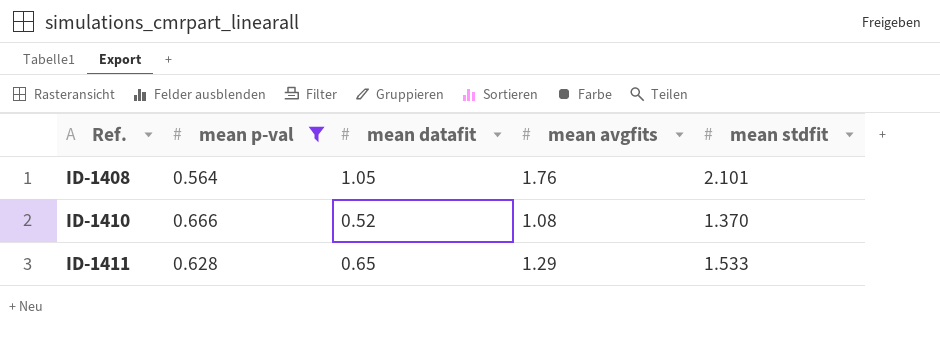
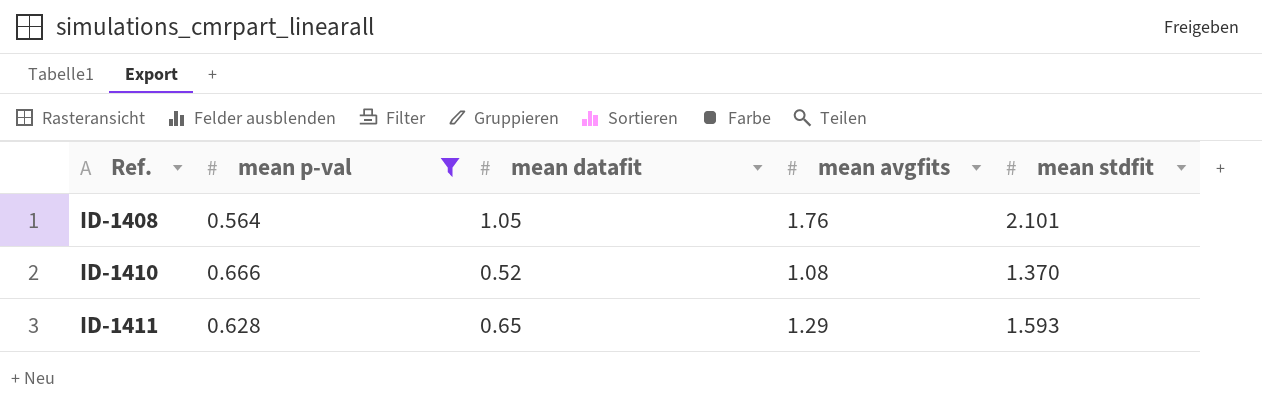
ID-1411 | mean stdfit: 1.533 -> 1.593

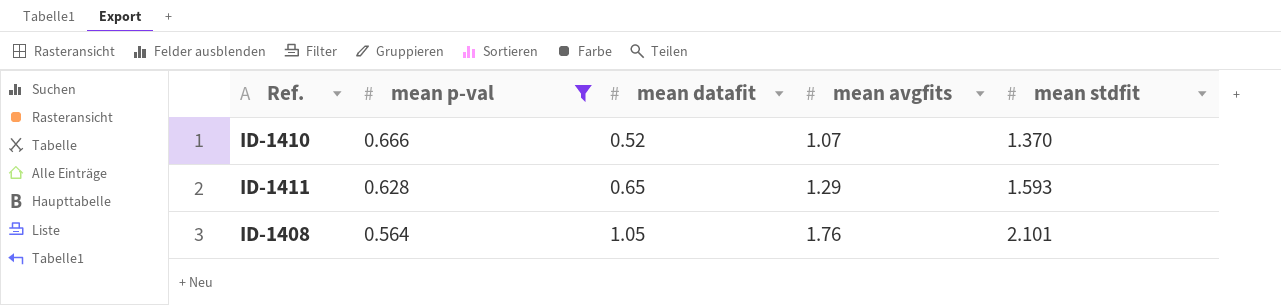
row order: Ref. ascending -> mean p-val descending
ID-1410 | mean avgfits: 1.08 -> 1.07

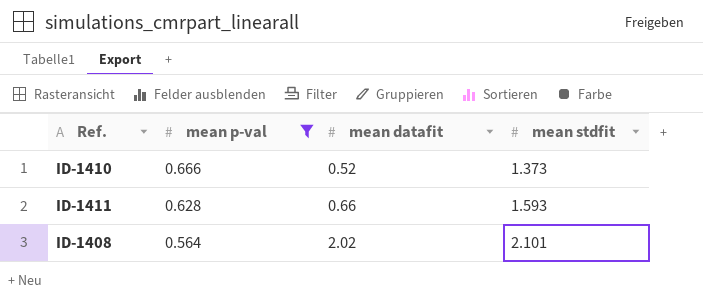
column mean avgfits | position: 4 -> none
ID-1410 | mean stdfit: 1.370 -> 1.373
ID-1411 | mean datafit: 0.65 -> 0.66
ID-1408 | mean datafit: 1.05 -> 2.02

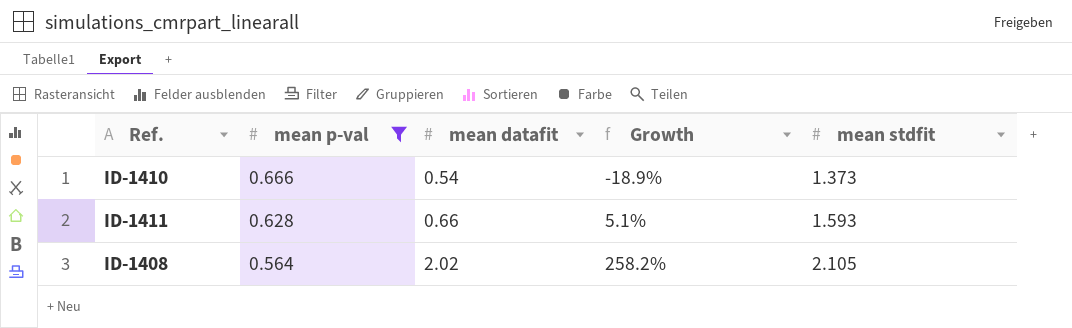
column Growth | formula: none -> ([mean datafit] - [mean p-val]) / [mean p-val]
ID-1410 | mean datafit: 0.52 -> 0.54
ID-1408 | mean stdfit: 2.101 -> 2.105

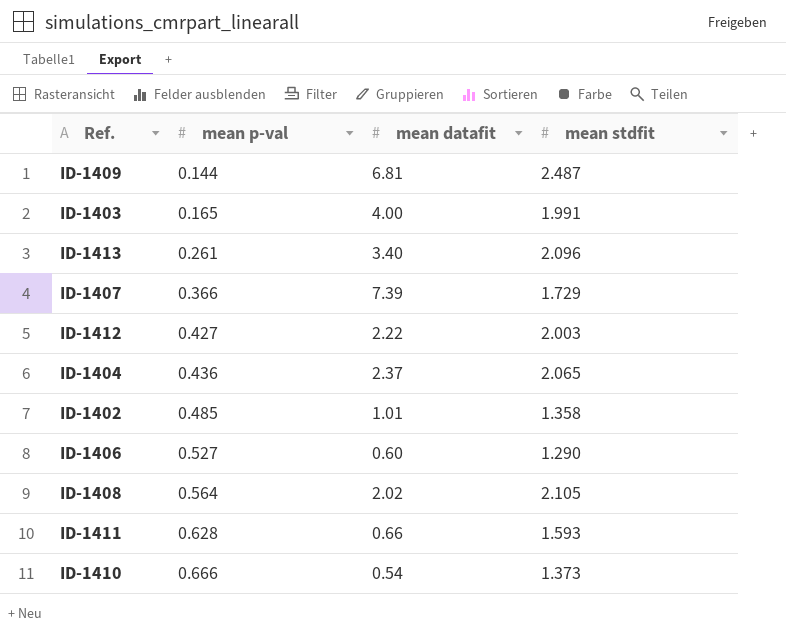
filter: mean p-val >= 0.564 -> none
row order: mean p-val descending -> mean p-val ascending
column Growth | formula: ([mean datafit] - [mean p-val]) / [mean p-val] -> none

